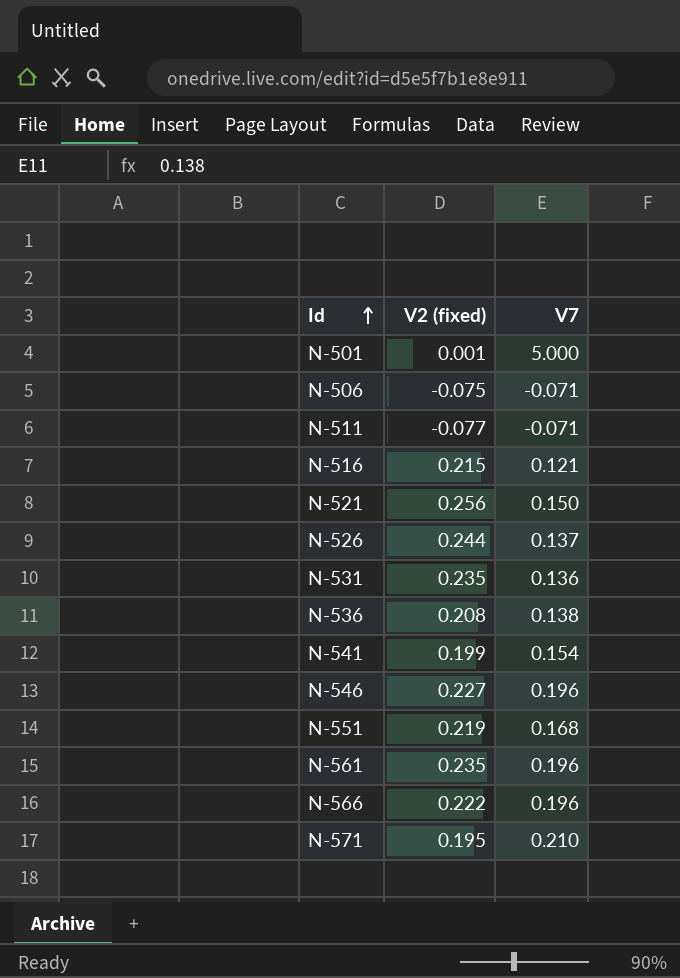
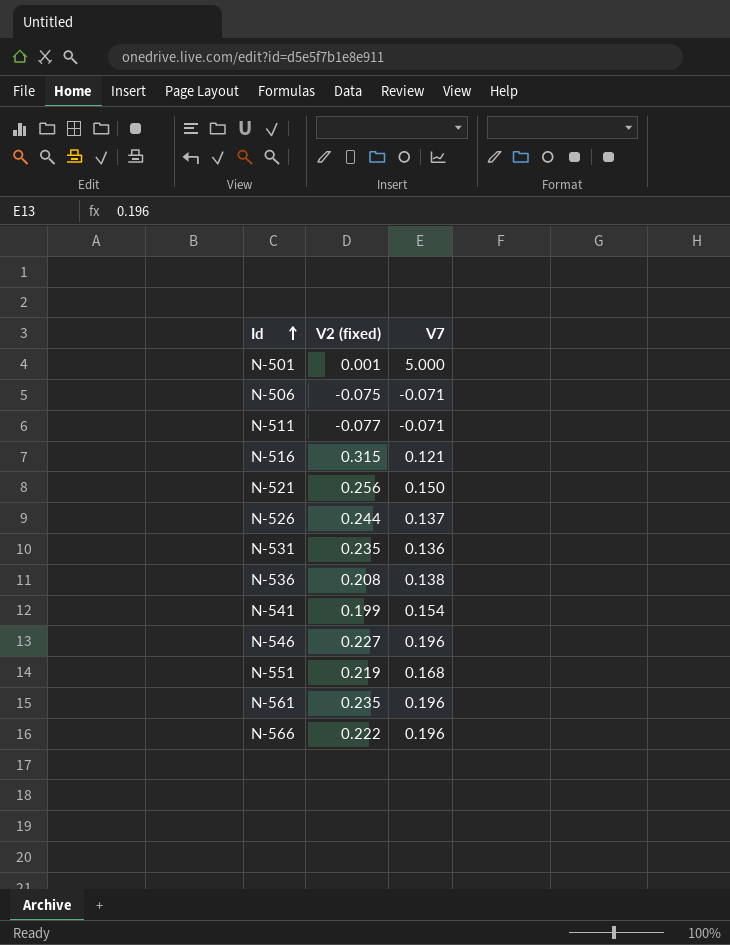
row N-571: 0.195 | 0.210 -> none
N-516 | V2 (fixed): 0.215 -> 0.315

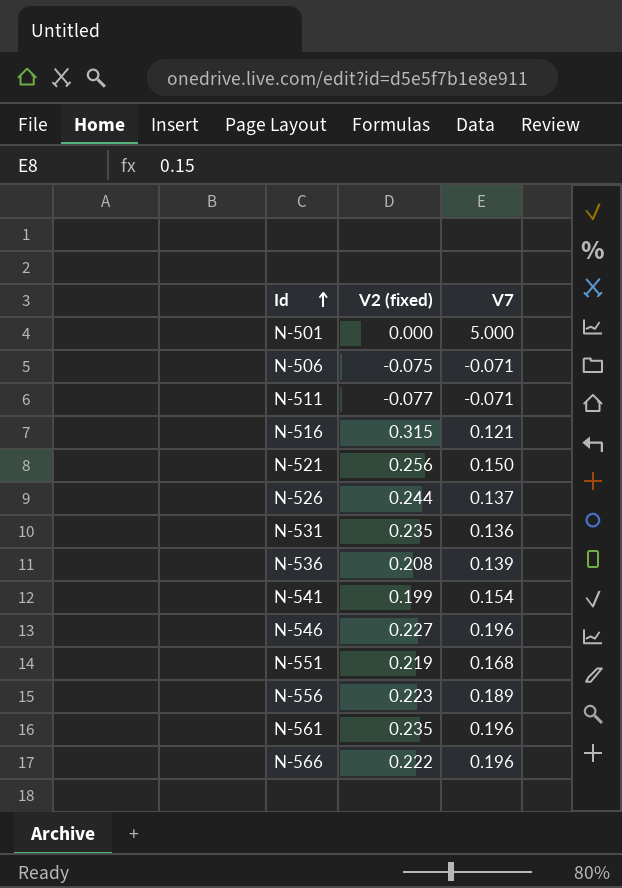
N-501 | V2 (fixed): 0.001 -> 0.000
N-536 | V7: 0.138 -> 0.139
row N-556: none -> 0.223 | 0.189

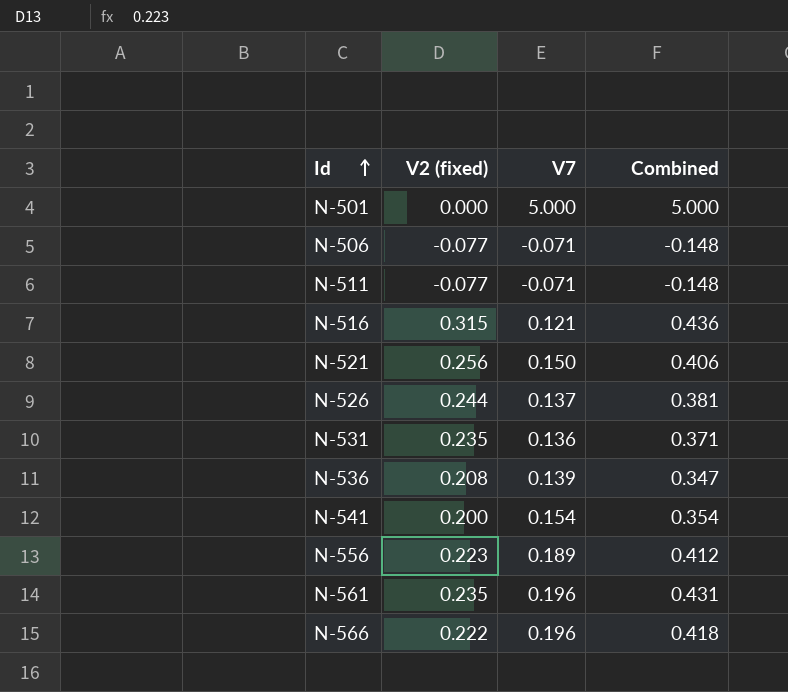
column Combined | formula: none -> [V2 (fixed)] + [V7]
row N-546: 0.227 | 0.196 -> none
row N-551: 0.219 | 0.168 -> none
N-506 | V2 (fixed): -0.075 -> -0.077
N-541 | V2 (fixed): 0.199 -> 0.200

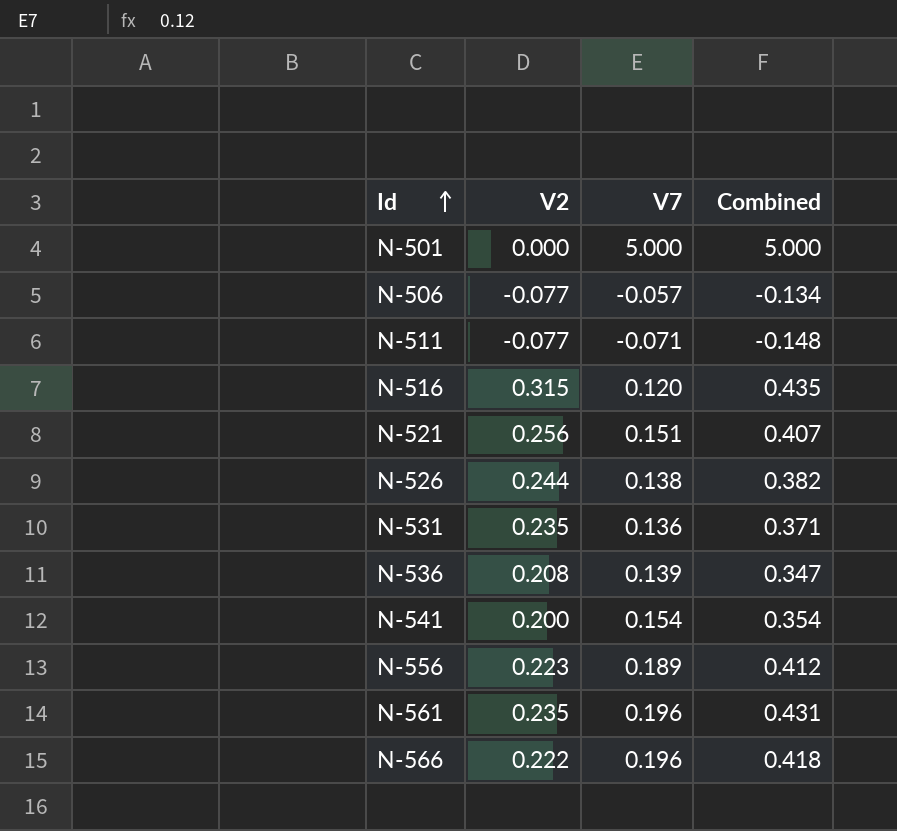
column name: V2 (fixed) -> V2
N-506 | V7: -0.071 -> -0.057
N-506 | Combined: -0.148 -> -0.134
N-516 | V7: 0.121 -> 0.120
N-516 | Combined: 0.436 -> 0.435
N-521 | V7: 0.150 -> 0.151
N-521 | Combined: 0.406 -> 0.407
N-526 | V7: 0.137 -> 0.138
N-526 | Combined: 0.381 -> 0.382

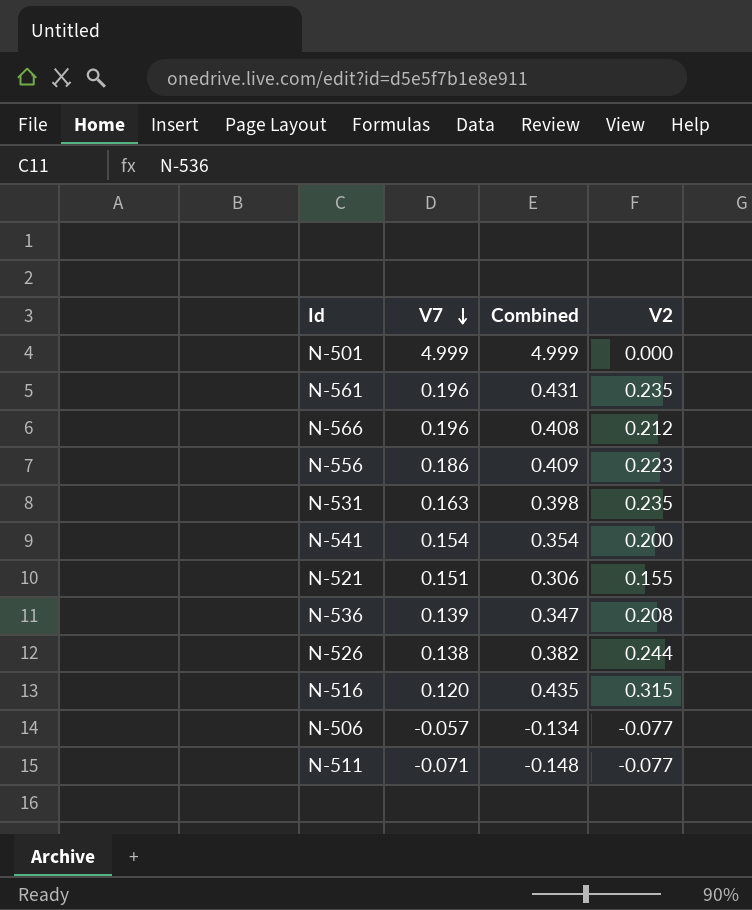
row order: Id ascending -> V7 descending
column V2 | position: 2 -> 4
N-501 | V7: 5.000 -> 4.999
N-501 | Combined: 5.000 -> 4.999
N-566 | Combined: 0.418 -> 0.408
N-566 | V2: 0.222 -> 0.212
N-556 | V7: 0.189 -> 0.186
N-556 | Combined: 0.412 -> 0.409
N-531 | V7: 0.136 -> 0.163
N-531 | Combined: 0.371 -> 0.398
N-521 | Combined: 0.407 -> 0.306
N-521 | V2: 0.256 -> 0.155

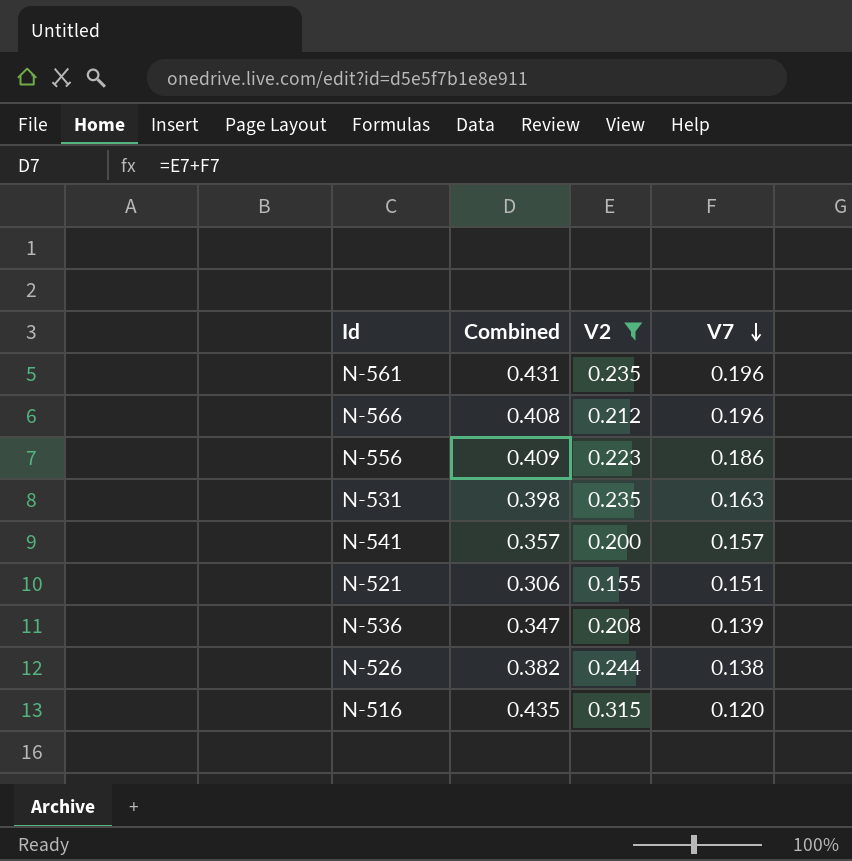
filter: none -> V2 >= 0.155
column V7 | position: 2 -> 4
N-541 | Combined: 0.354 -> 0.357
N-541 | V7: 0.154 -> 0.157

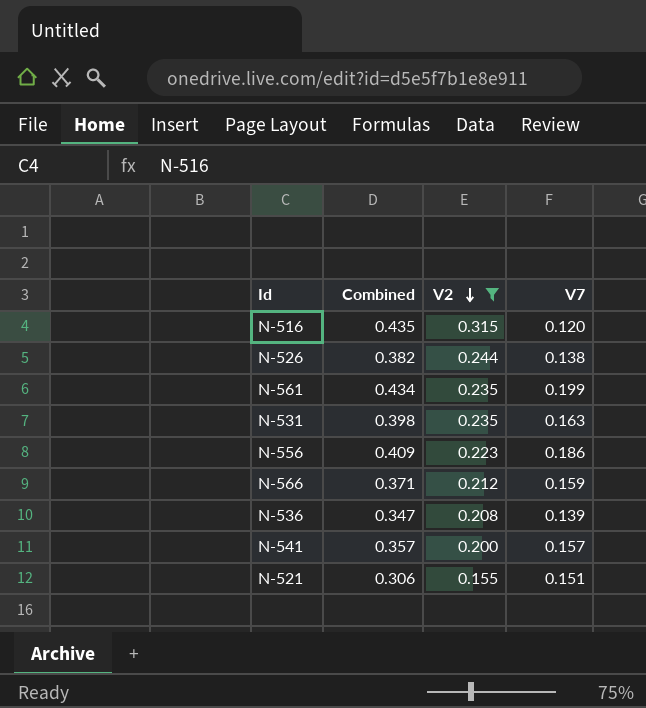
row order: V7 descending -> V2 descending
N-561 | Combined: 0.431 -> 0.434
N-561 | V7: 0.196 -> 0.199
N-566 | Combined: 0.408 -> 0.371
N-566 | V7: 0.196 -> 0.159

